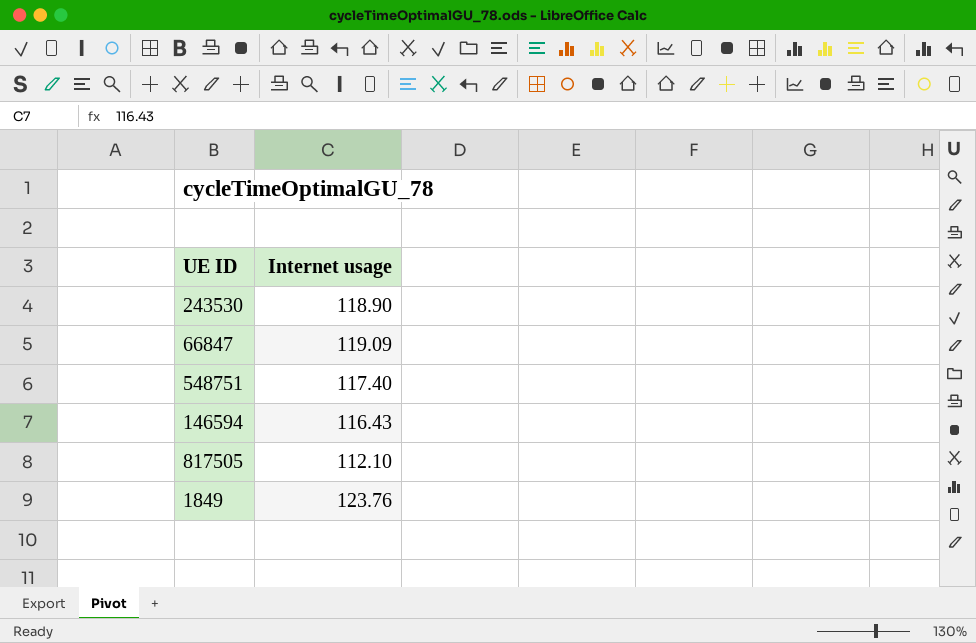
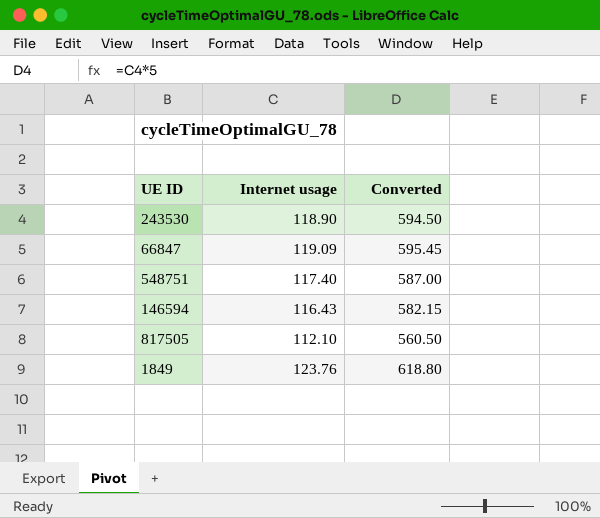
column Converted | formula: none -> [Internet usage] * 5

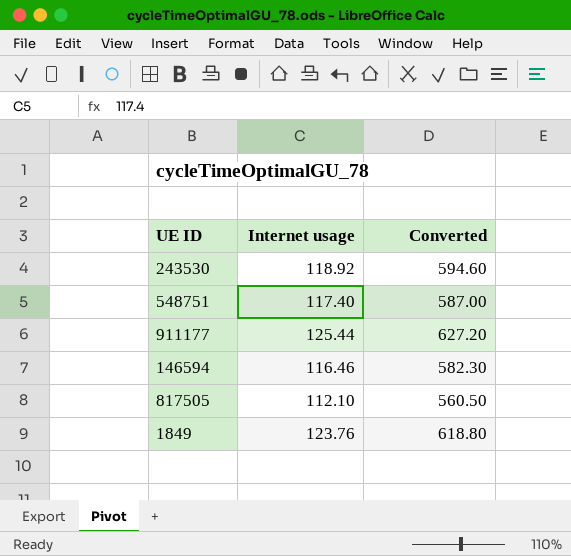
row 66847: 119.09 | 595.45 -> none
243530 | Internet usage: 118.90 -> 118.92
243530 | Converted: 594.50 -> 594.60
row 911177: none -> 125.44 | 627.20
146594 | Internet usage: 116.43 -> 116.46
146594 | Converted: 582.15 -> 582.30

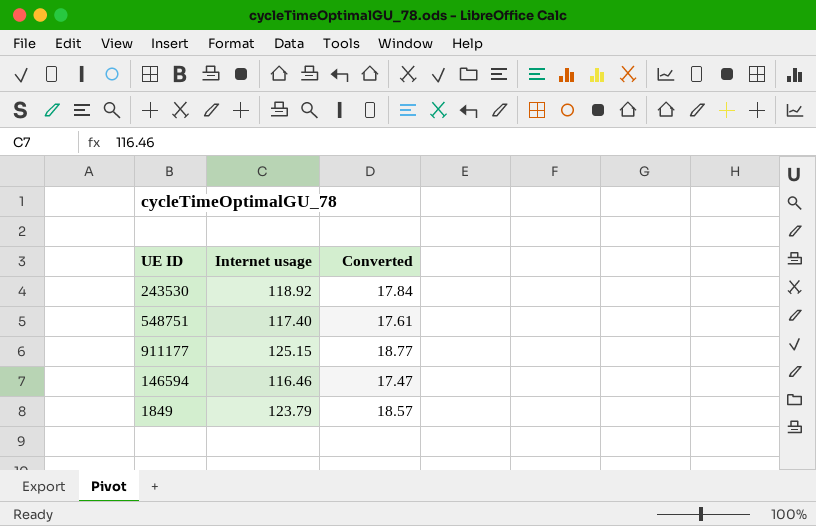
column Converted | formula: [Internet usage] * 5 -> [Internet usage] * 0.15
row 817505: 112.10 | 560.50 -> none
911177 | Internet usage: 125.44 -> 125.15
1849 | Internet usage: 123.76 -> 123.79

